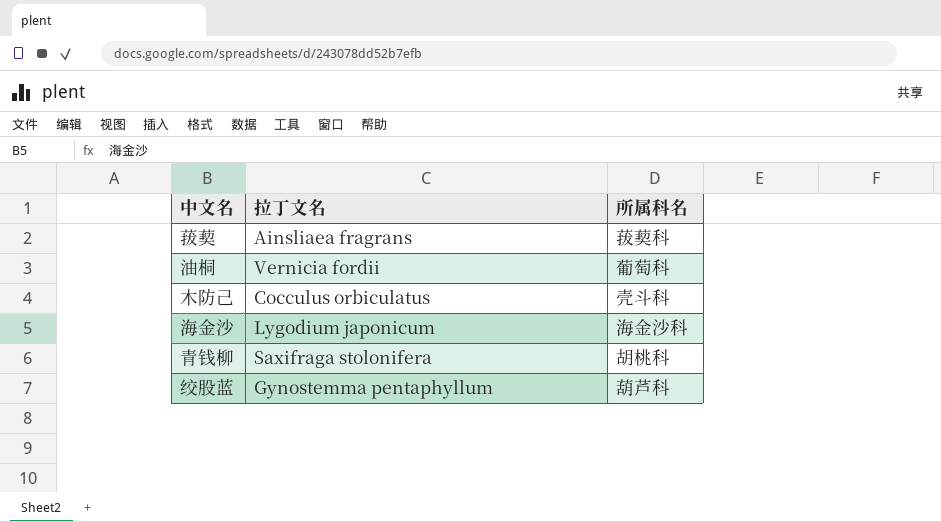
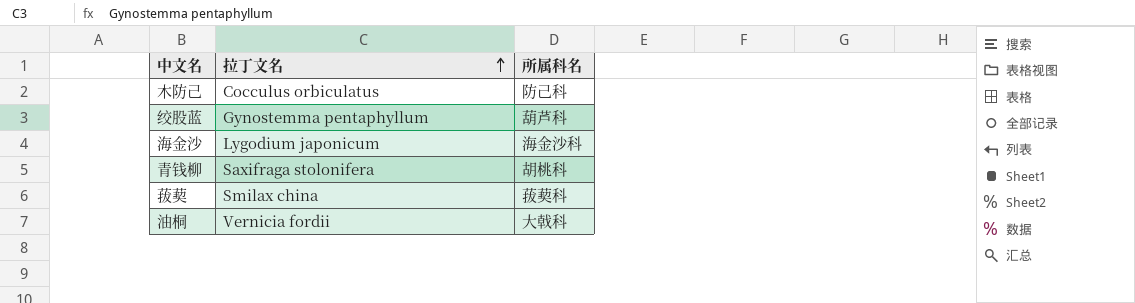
row order: none -> 拉丁文名 ascending
木防己 | 所属科名: 壳斗科 -> 防己科
菝葜 | 拉丁文名: Ainsliaea fragrans -> Smilax china
油桐 | 所属科名: 葡萄科 -> 大戟科

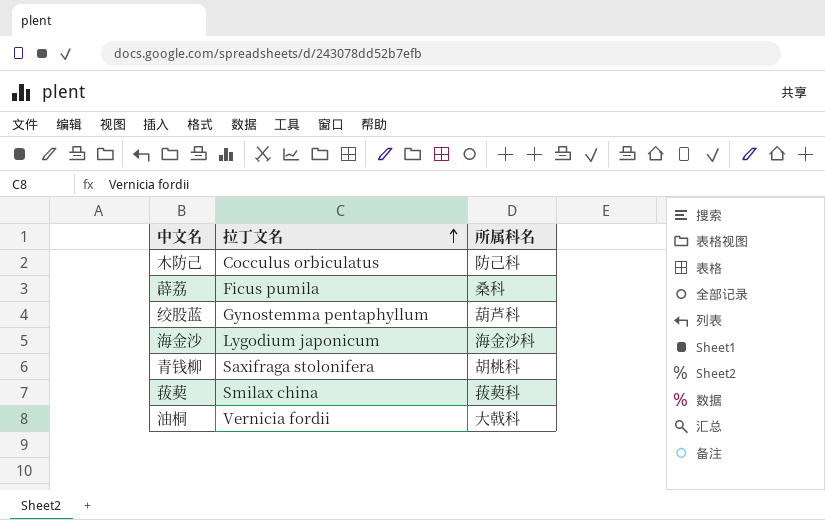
row 薜荔: none -> Ficus pumila | 桑科

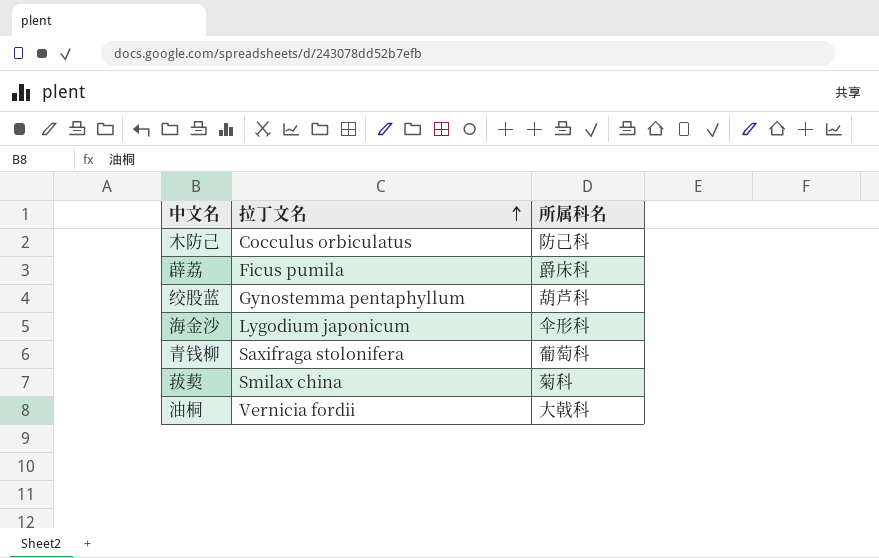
薜荔 | 所属科名: 桑科 -> 爵床科
海金沙 | 所属科名: 海金沙科 -> 伞形科
青钱柳 | 所属科名: 胡桃科 -> 葡萄科
菝葜 | 所属科名: 菝葜科 -> 菊科

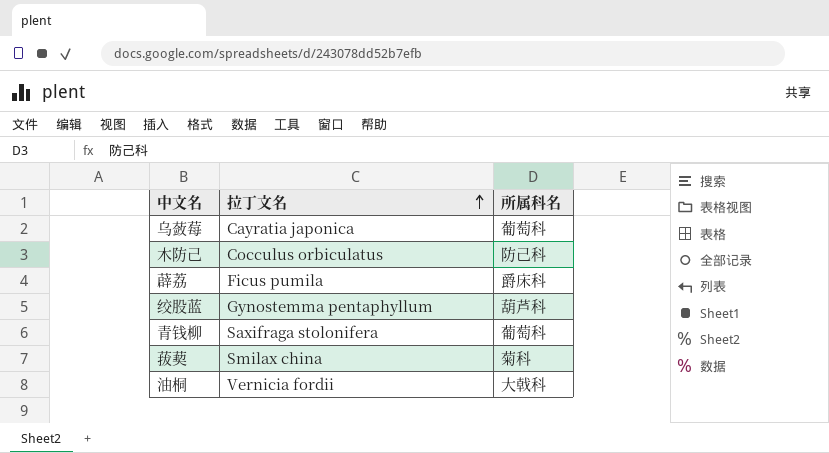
row 海金沙: Lygodium japonicum | 伞形科 -> none
row 乌蔹莓: none -> Cayratia japonica | 葡萄科

